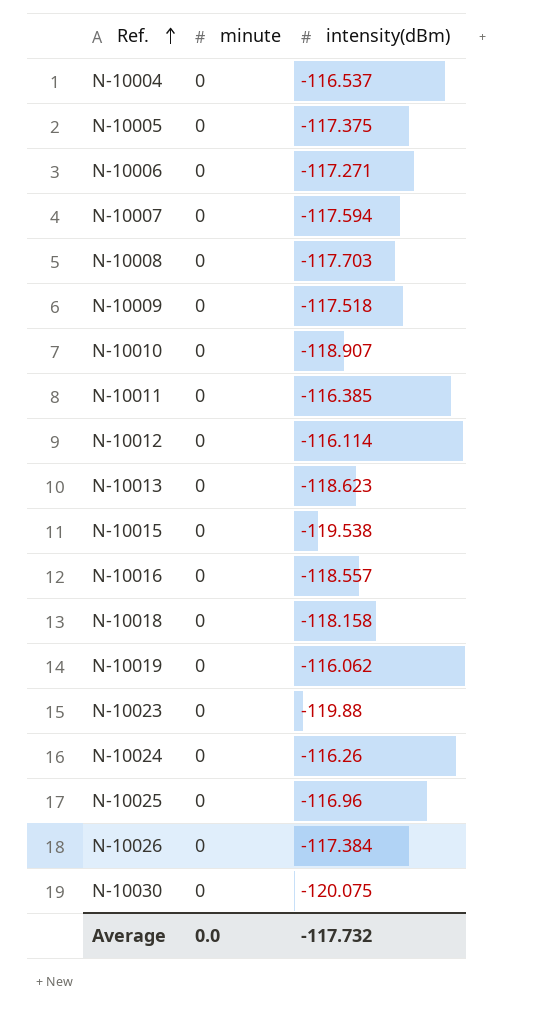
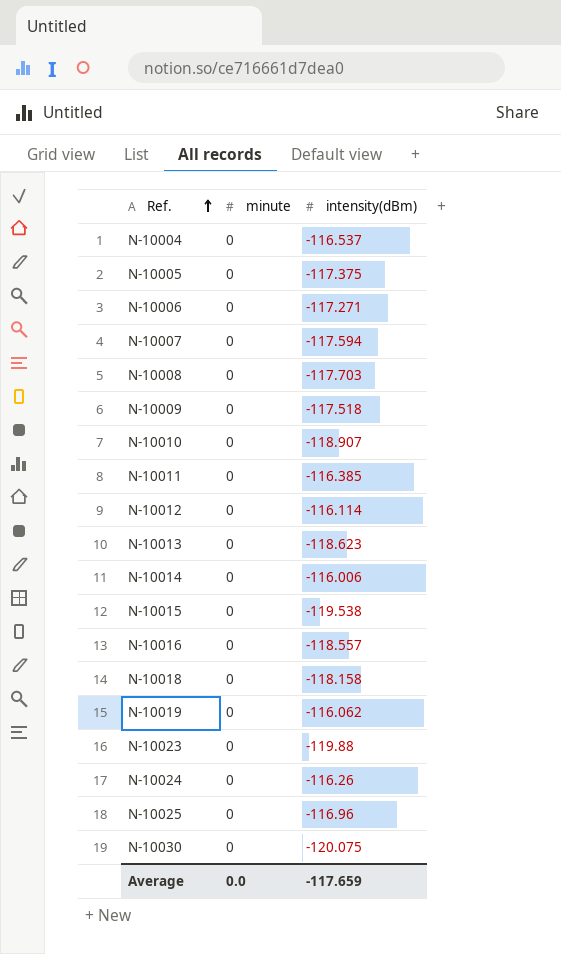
row N-10026: 0 | -117.384 -> none
row N-10014: none -> 0 | -116.006
Average | intensity(dBm): -117.732 -> -117.659

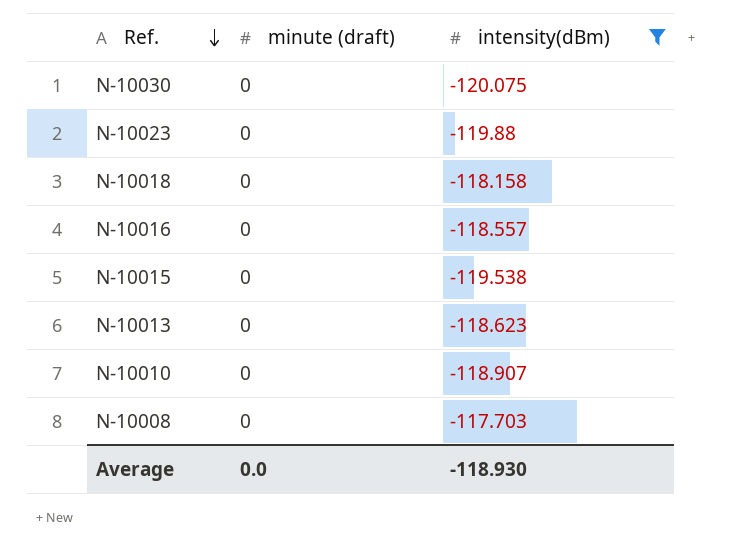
filter: none -> intensity(dBm) <= -117.703
row order: Ref. ascending -> Ref. descending
column name: minute -> minute (draft)
Average | intensity(dBm): -117.659 -> -118.930

